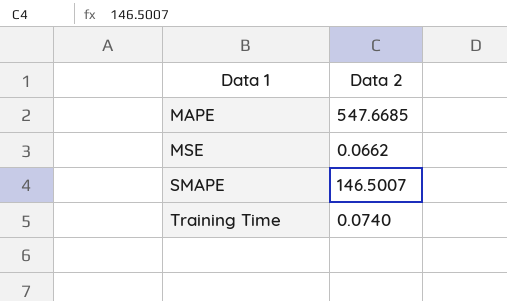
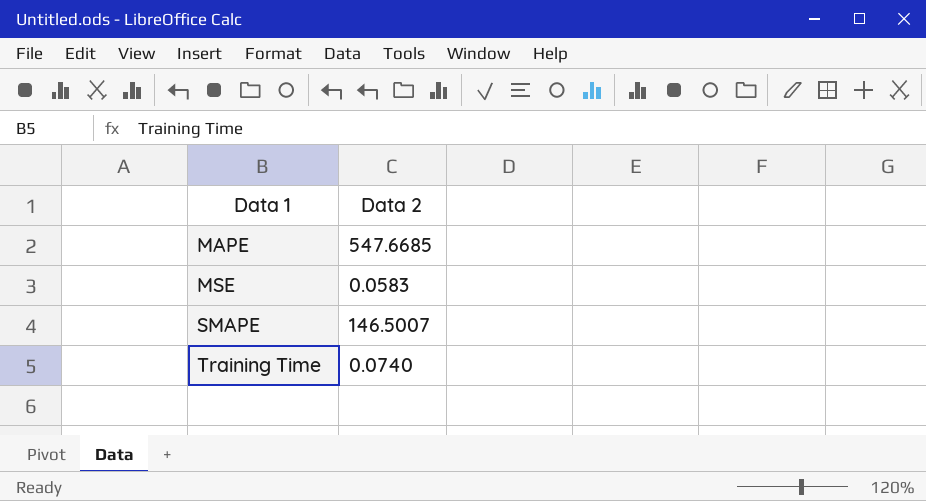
MSE | Data 2: 0.0662 -> 0.0583

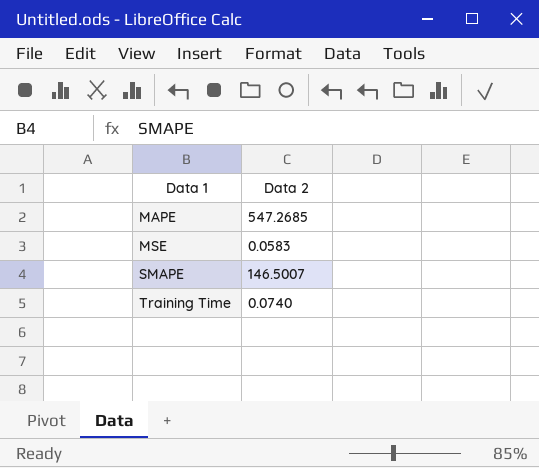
MAPE | Data 2: 547.6685 -> 547.2685

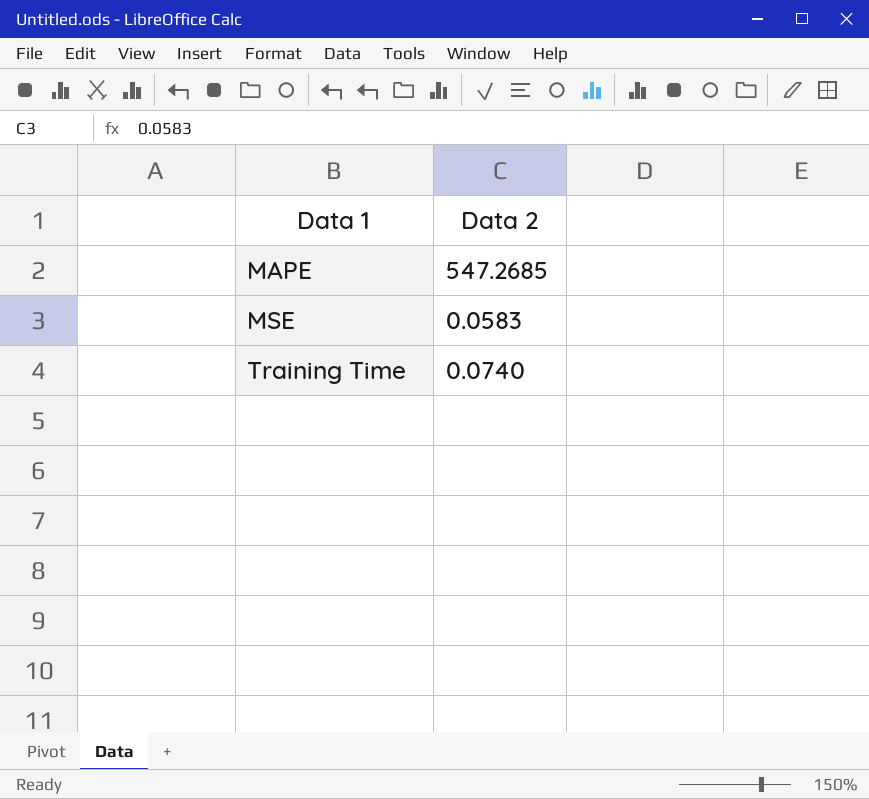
row SMAPE: 146.5007 -> none

